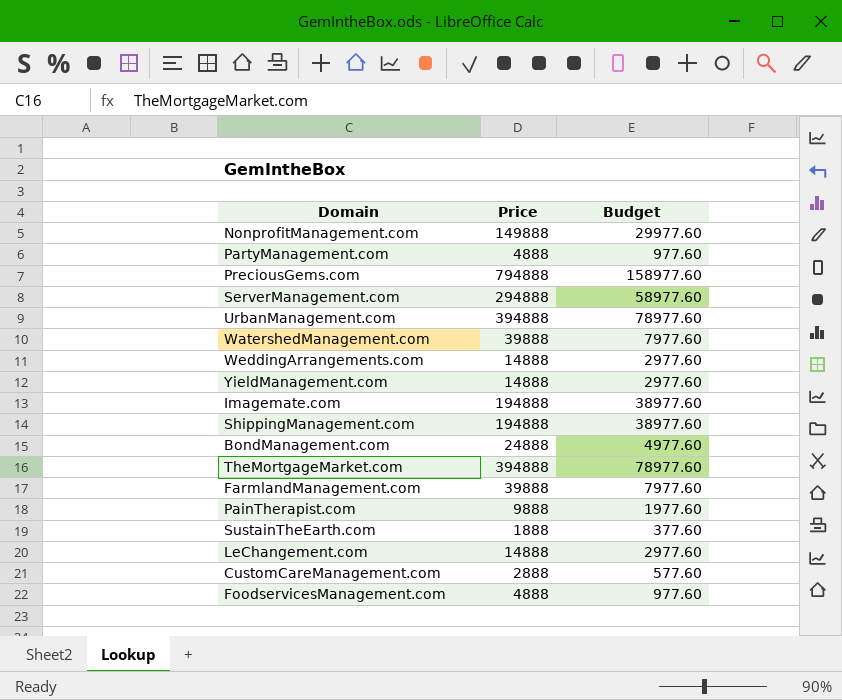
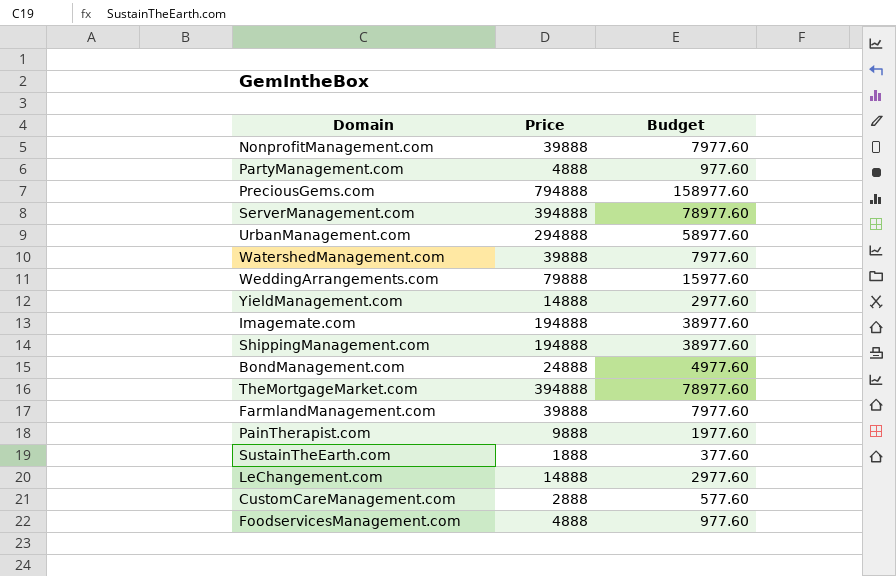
NonprofitManagement.com | Price: 149888 -> 39888
NonprofitManagement.com | Budget: 29977.60 -> 7977.60
ServerManagement.com | Price: 294888 -> 394888
ServerManagement.com | Budget: 58977.60 -> 78977.60
UrbanManagement.com | Price: 394888 -> 294888
UrbanManagement.com | Budget: 78977.60 -> 58977.60
WeddingArrangements.com | Price: 14888 -> 79888
WeddingArrangements.com | Budget: 2977.60 -> 15977.60

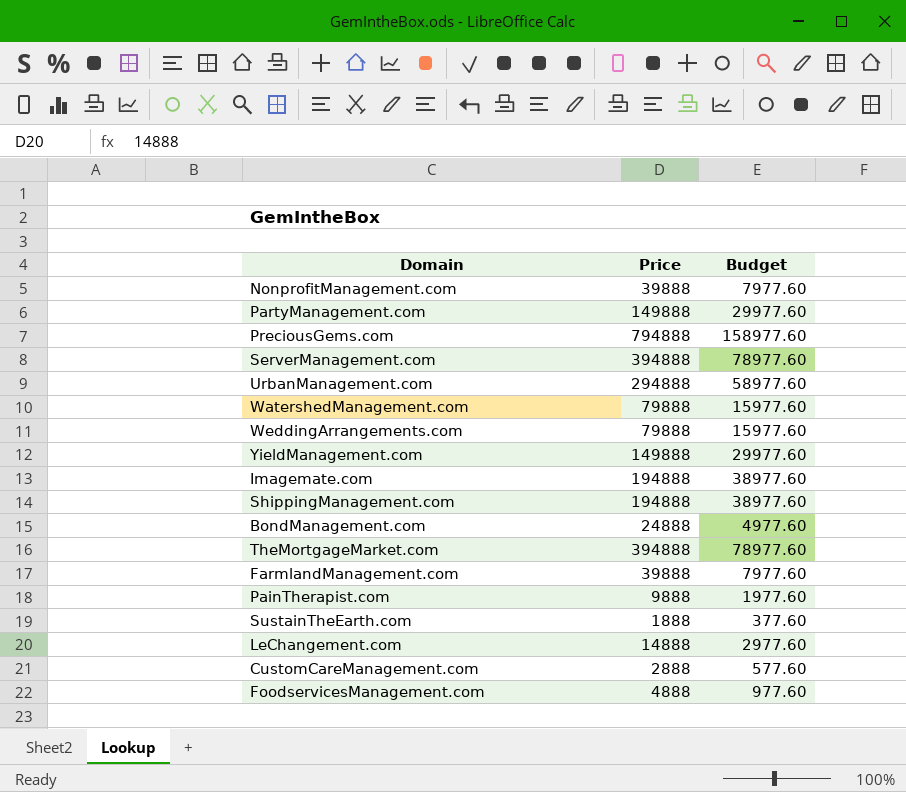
PartyManagement.com | Price: 4888 -> 149888
PartyManagement.com | Budget: 977.60 -> 29977.60
WatershedManagement.com | Price: 39888 -> 79888
WatershedManagement.com | Budget: 7977.60 -> 15977.60
YieldManagement.com | Price: 14888 -> 149888
YieldManagement.com | Budget: 2977.60 -> 29977.60

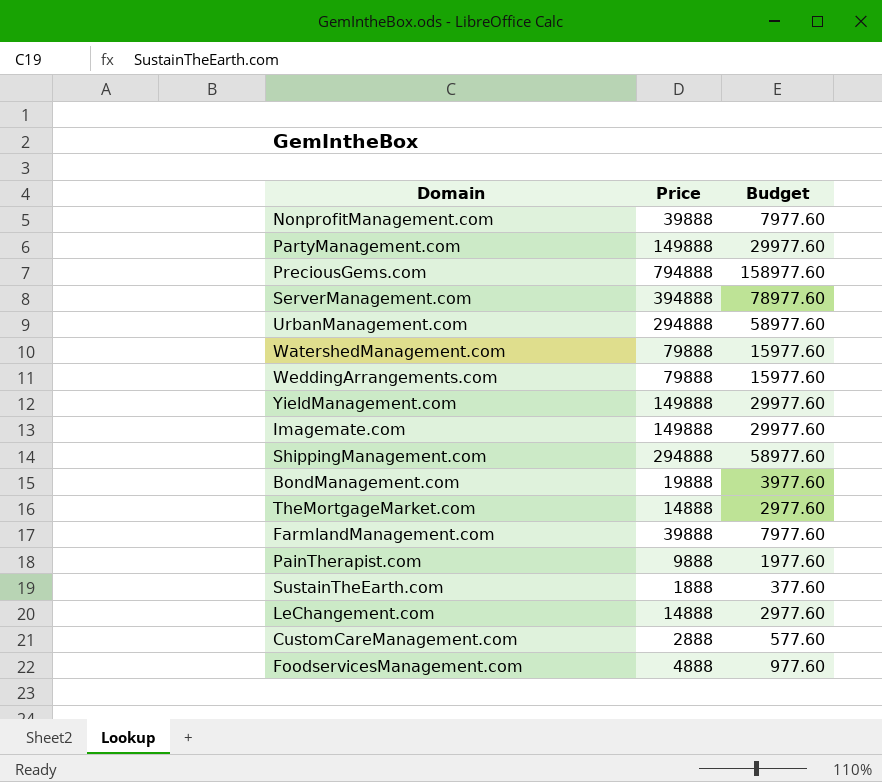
Imagemate.com | Price: 194888 -> 149888
Imagemate.com | Budget: 38977.60 -> 29977.60
ShippingManagement.com | Price: 194888 -> 294888
ShippingManagement.com | Budget: 38977.60 -> 58977.60
BondManagement.com | Price: 24888 -> 19888
BondManagement.com | Budget: 4977.60 -> 3977.60
TheMortgageMarket.com | Price: 394888 -> 14888
TheMortgageMarket.com | Budget: 78977.60 -> 2977.60

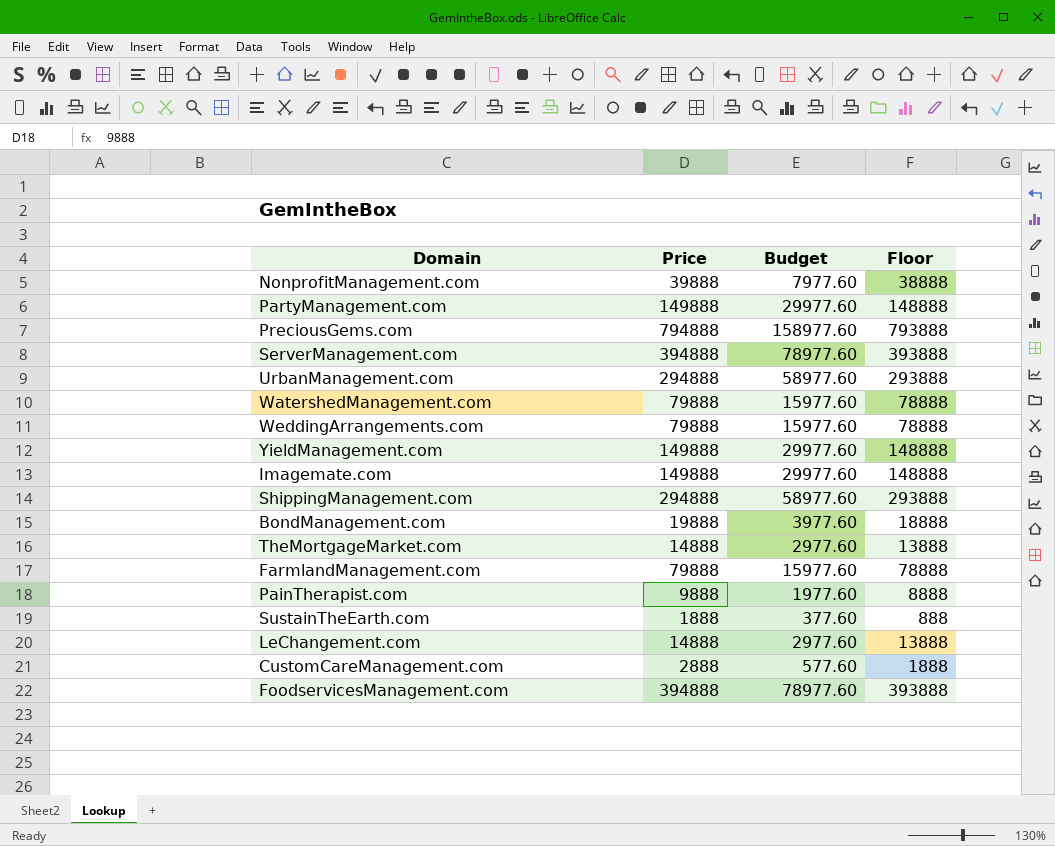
column Floor | formula: none -> [Price] - 1000
FarmlandManagement.com | Price: 39888 -> 79888
FarmlandManagement.com | Budget: 7977.60 -> 15977.60
FoodservicesManagement.com | Price: 4888 -> 394888
FoodservicesManagement.com | Budget: 977.60 -> 78977.60

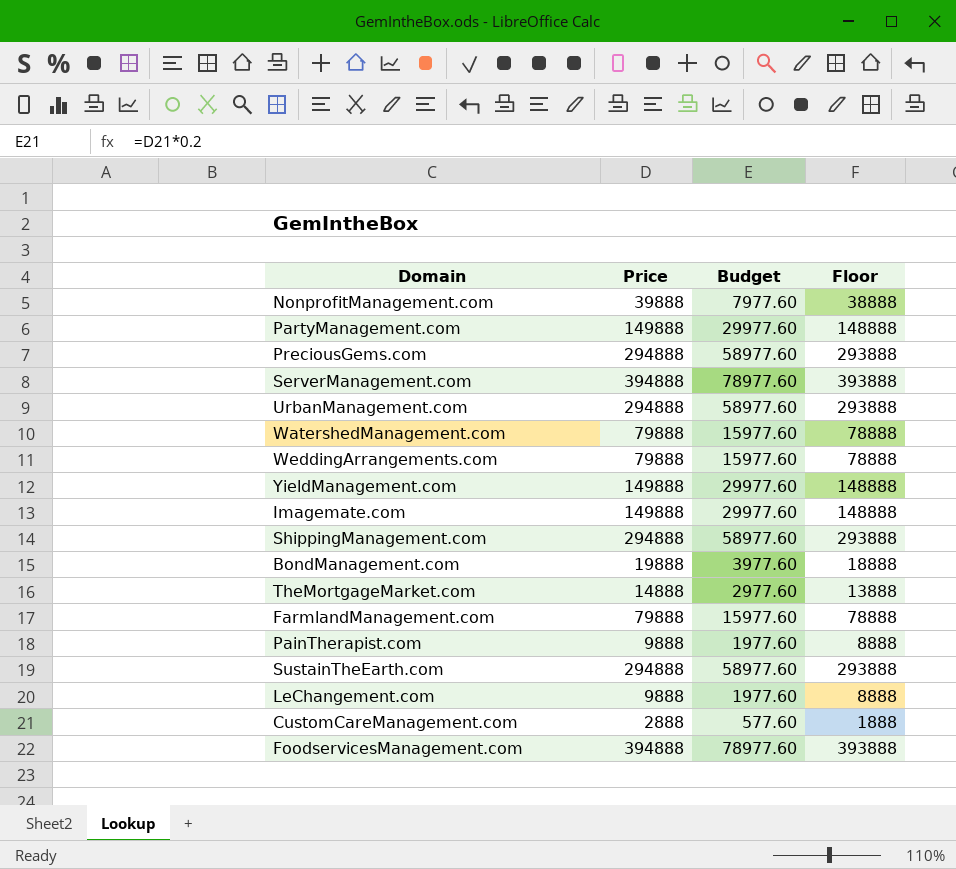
PreciousGems.com | Price: 794888 -> 294888
PreciousGems.com | Budget: 158977.60 -> 58977.60
PreciousGems.com | Floor: 793888 -> 293888
SustainTheEarth.com | Price: 1888 -> 294888
SustainTheEarth.com | Budget: 377.60 -> 58977.60
SustainTheEarth.com | Floor: 888 -> 293888
LeChangement.com | Price: 14888 -> 9888
LeChangement.com | Budget: 2977.60 -> 1977.60
LeChangement.com | Floor: 13888 -> 8888

